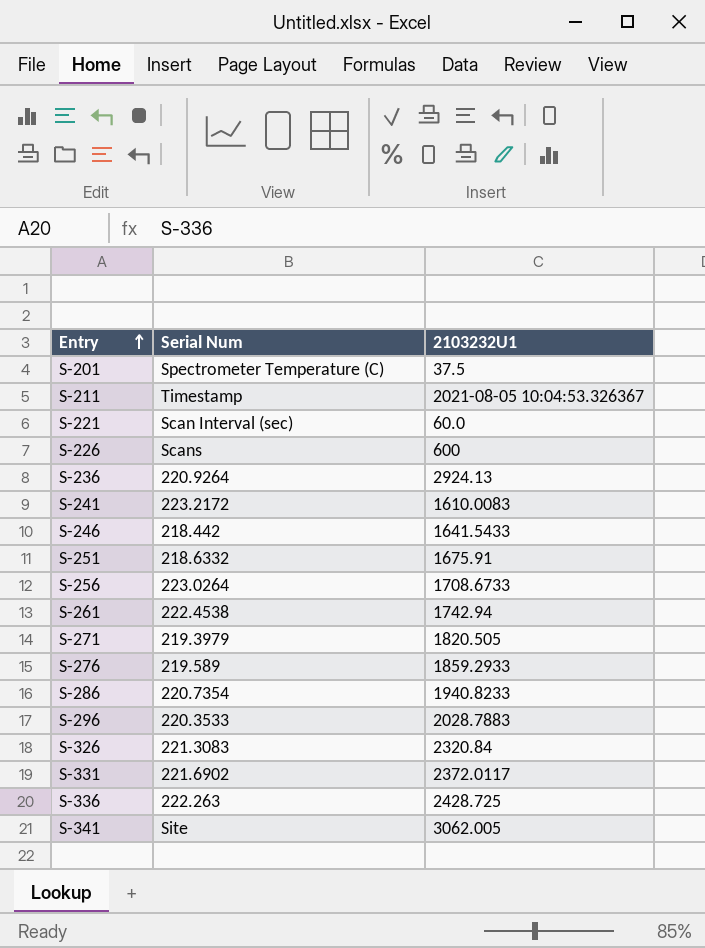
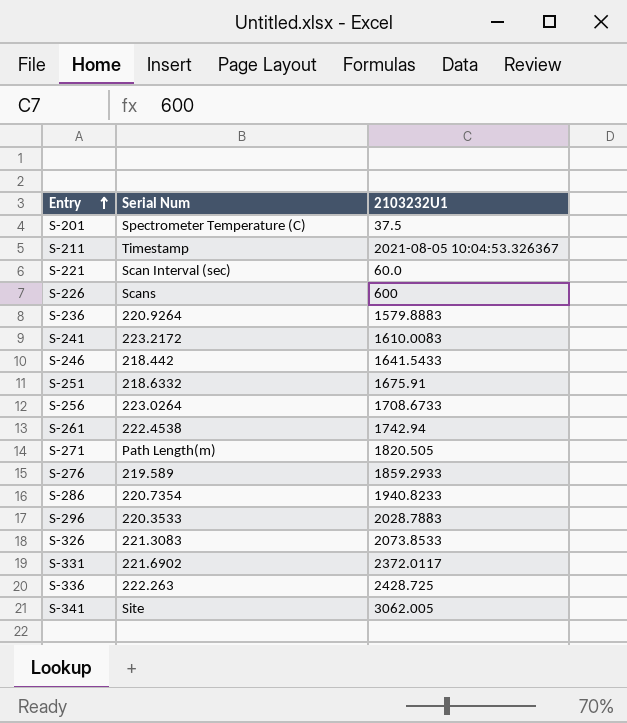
S-236 | 2103232U1: 2924.13 -> 1579.8883
S-271 | Serial Num: 219.3979 -> Path Length(m)
S-326 | 2103232U1: 2320.84 -> 2073.8533

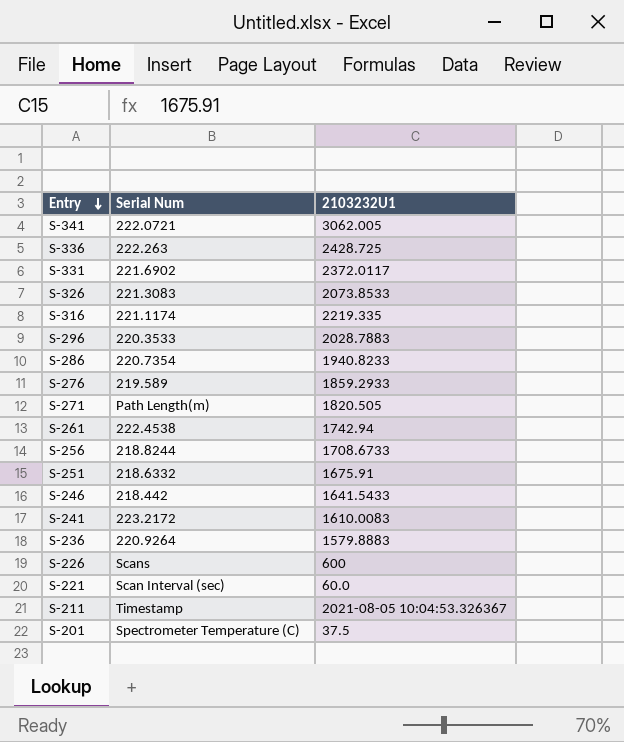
row order: Entry ascending -> Entry descending
S-341 | Serial Num: Site -> 222.0721
row S-316: none -> 221.1174 | 2219.335
S-256 | Serial Num: 223.0264 -> 218.8244

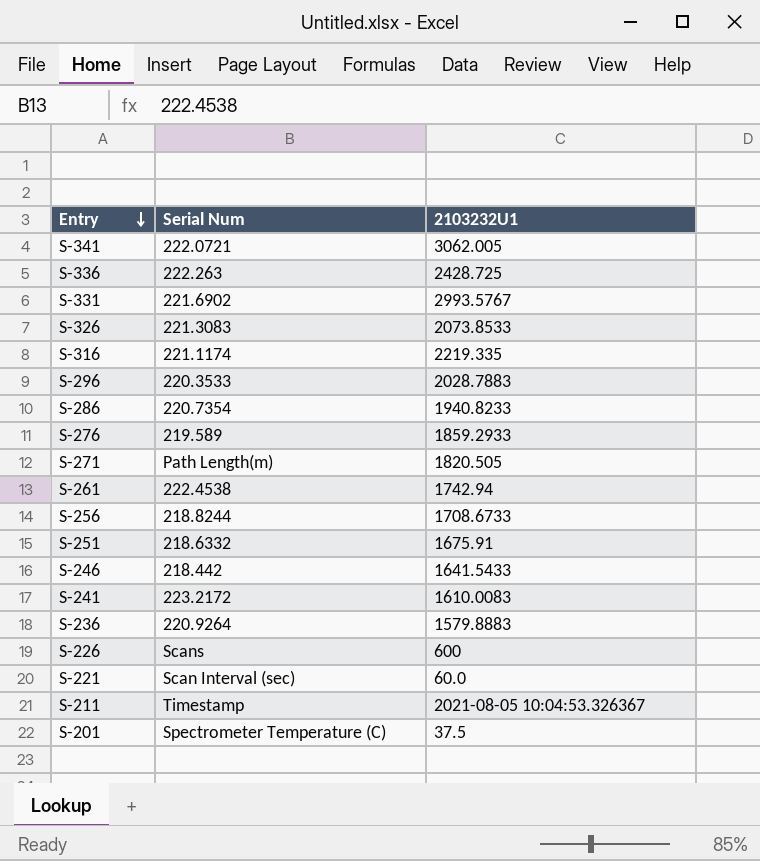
S-331 | 2103232U1: 2372.0117 -> 2993.5767

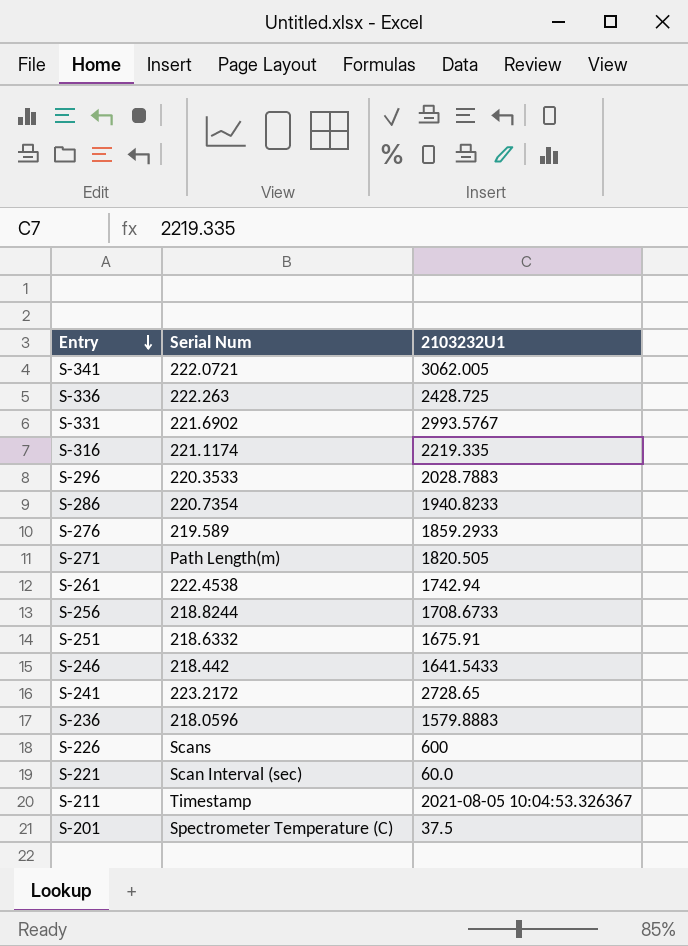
row S-326: 221.3083 | 2073.8533 -> none
S-241 | 2103232U1: 1610.0083 -> 2728.65
S-236 | Serial Num: 220.9264 -> 218.0596

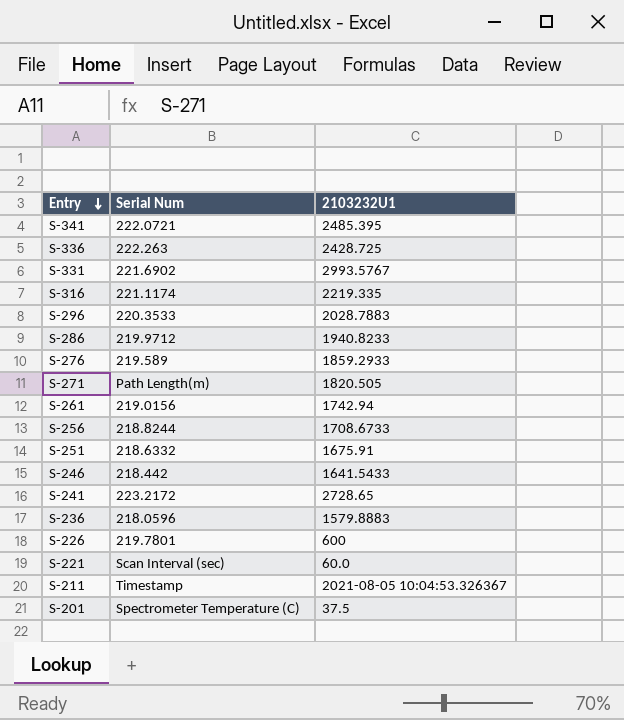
S-341 | 2103232U1: 3062.005 -> 2485.395
S-286 | Serial Num: 220.7354 -> 219.9712
S-261 | Serial Num: 222.4538 -> 219.0156
S-226 | Serial Num: Scans -> 219.7801

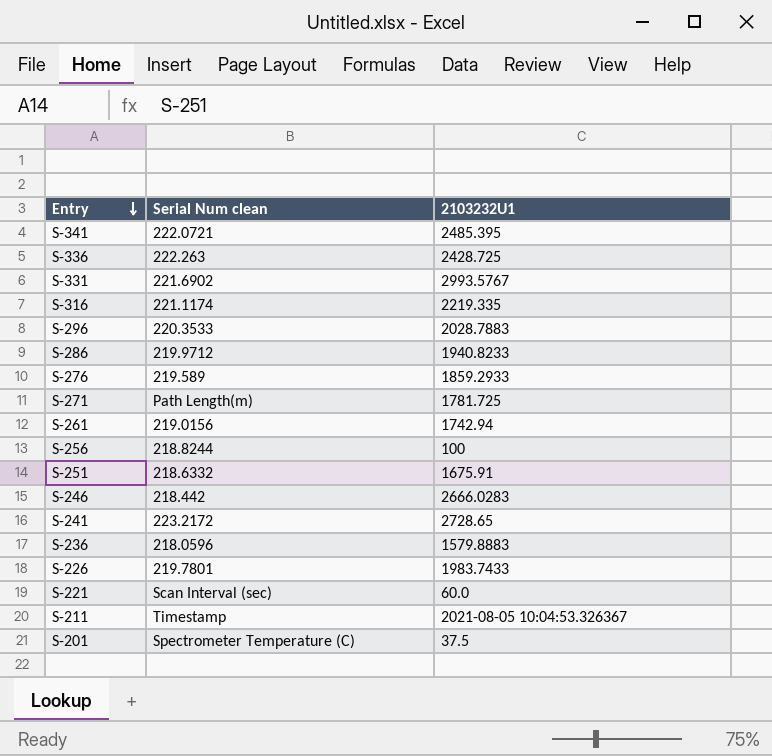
column name: Serial Num -> Serial Num clean
S-271 | 2103232U1: 1820.505 -> 1781.725
S-256 | 2103232U1: 1708.6733 -> 100
S-246 | 2103232U1: 1641.5433 -> 2666.0283
S-226 | 2103232U1: 600 -> 1983.7433

